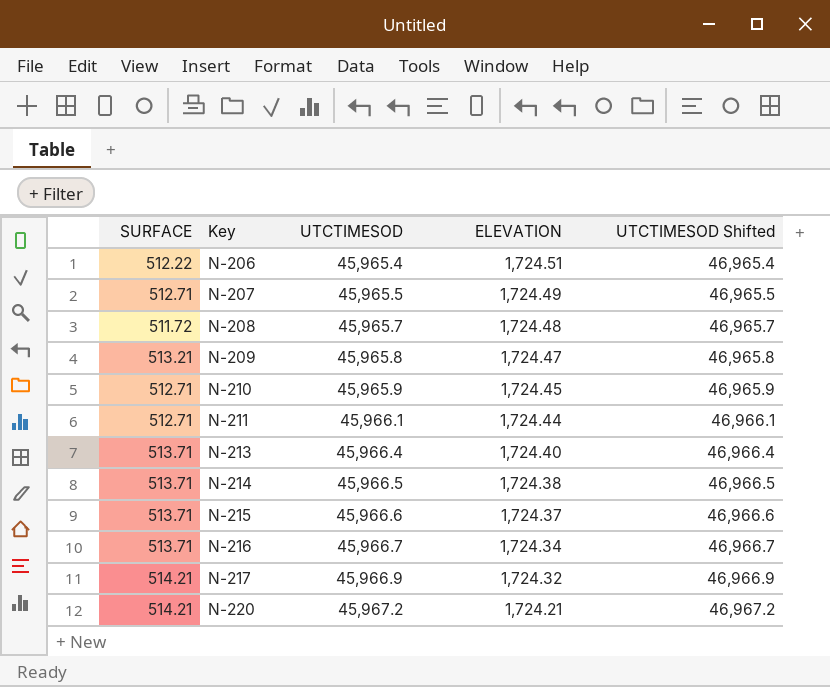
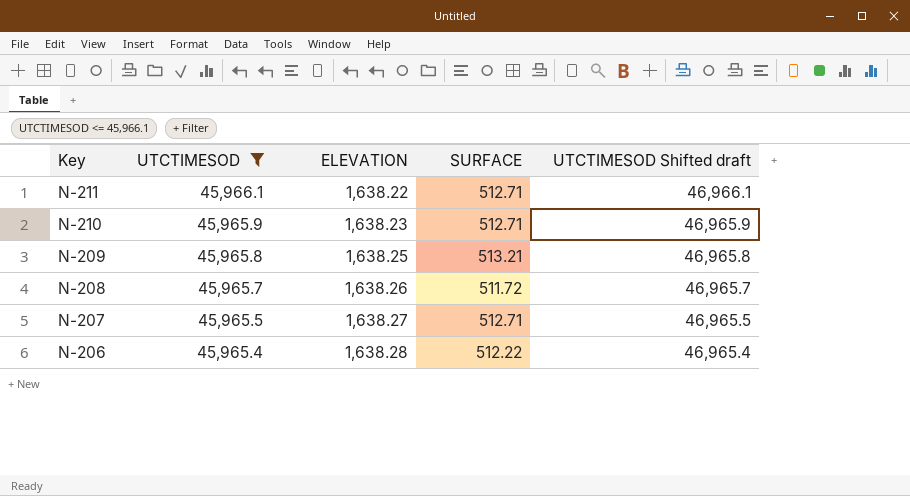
filter: none -> UTCTIMESOD <= 45,966.1
row order: Key ascending -> Key descending
column SURFACE | position: 1 -> 4
column name: UTCTIMESOD Shifted -> UTCTIMESOD Shifted draft
N-211 | ELEVATION: 1,724.44 -> 1,638.22
N-210 | ELEVATION: 1,724.45 -> 1,638.23
N-209 | ELEVATION: 1,724.47 -> 1,638.25
N-208 | ELEVATION: 1,724.48 -> 1,638.26
N-207 | ELEVATION: 1,724.49 -> 1,638.27
N-206 | ELEVATION: 1,724.51 -> 1,638.28

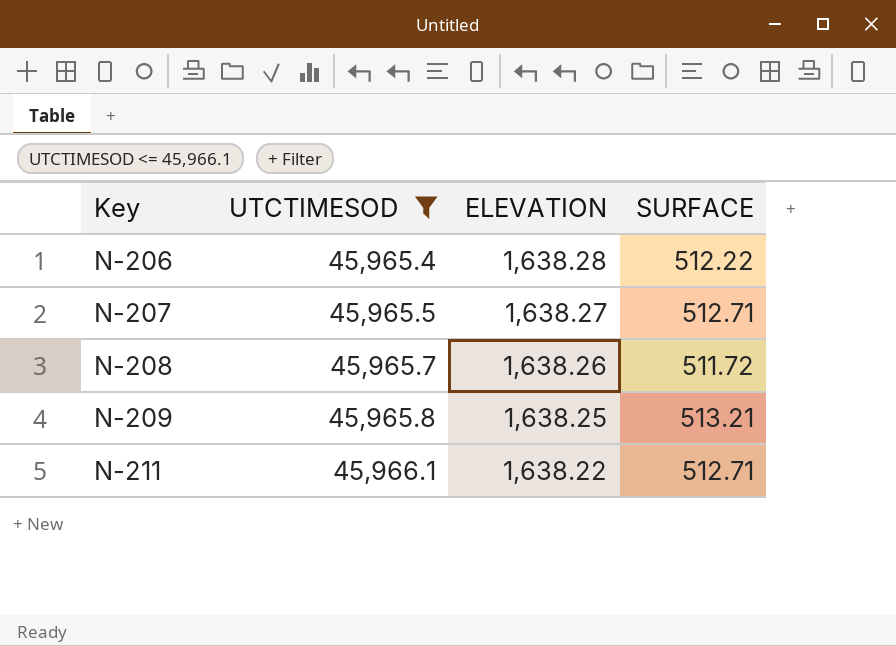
row order: Key descending -> Key ascending
column UTCTIMESOD Shifted draft | formula: [UTCTIMESOD] + 1000 -> none
row N-210: 45,965.9 | 1,638.23 | 512.71 | 46,965.9 -> none

